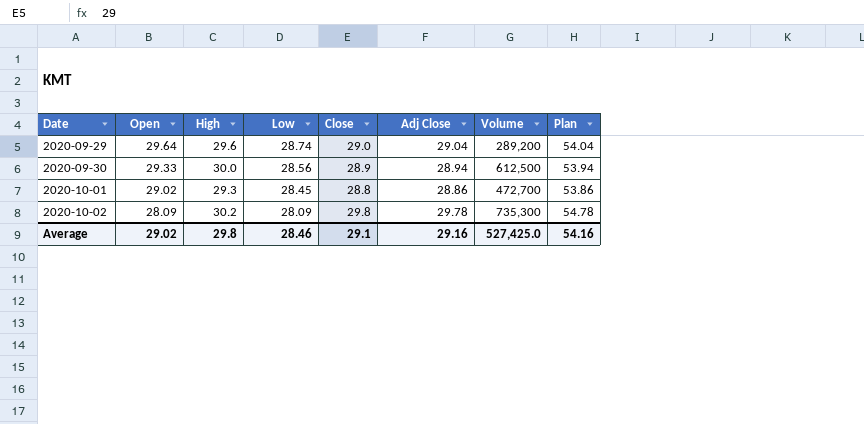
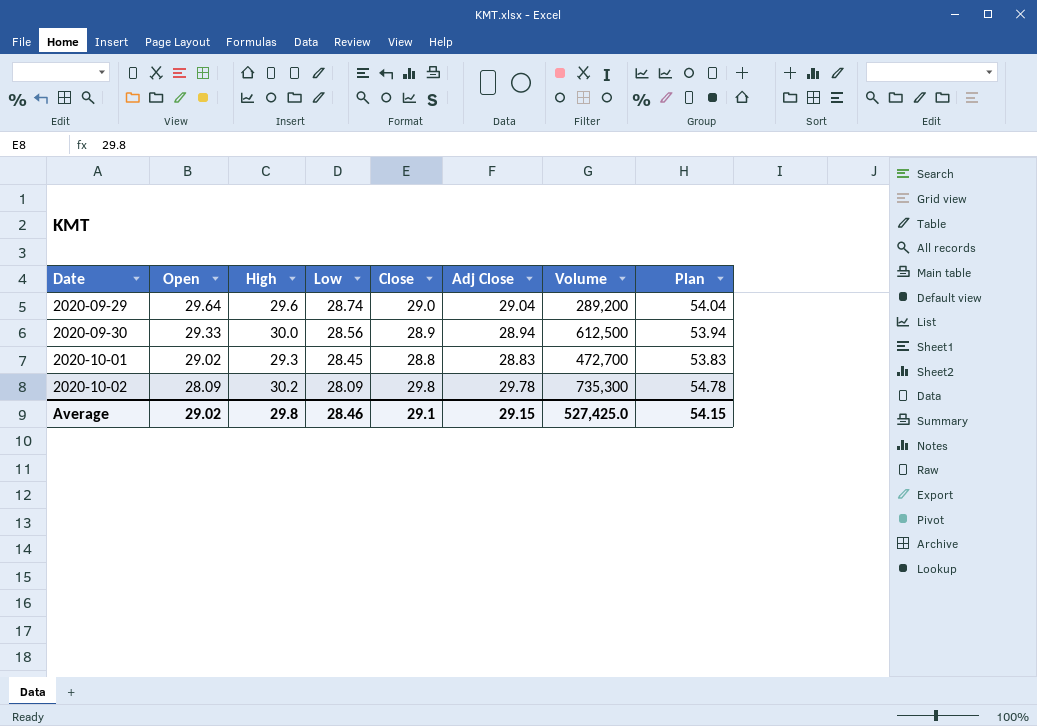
2020-10-01 | Adj Close: 28.86 -> 28.83
2020-10-01 | Plan: 53.86 -> 53.83
Average | Adj Close: 29.16 -> 29.15
Average | Plan: 54.16 -> 54.15

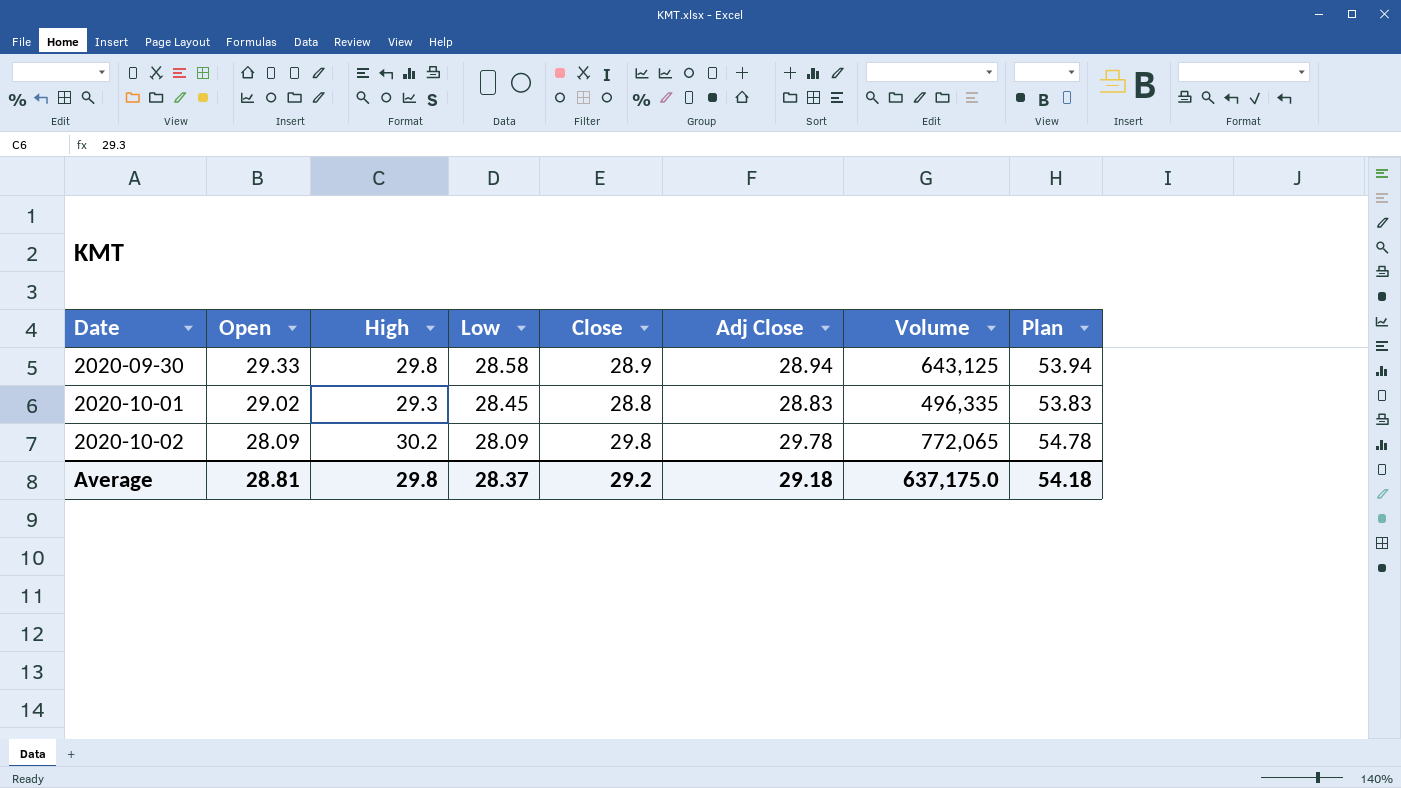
row 2020-09-29: 29.64 | 29.6 | 28.74 | 29.0 | 29.04 | 289,200 | 54.04 -> none
2020-09-30 | High: 30.0 -> 29.8
2020-09-30 | Low: 28.56 -> 28.58
2020-09-30 | Volume: 612,500 -> 643,125
2020-10-01 | Volume: 472,700 -> 496,335
2020-10-02 | Volume: 735,300 -> 772,065
Average | Open: 29.02 -> 28.81
Average | Low: 28.46 -> 28.37
Average | Close: 29.1 -> 29.2
Average | Adj Close: 29.15 -> 29.18
Average | Volume: 527,425.0 -> 637,175.0
Average | Plan: 54.15 -> 54.18

